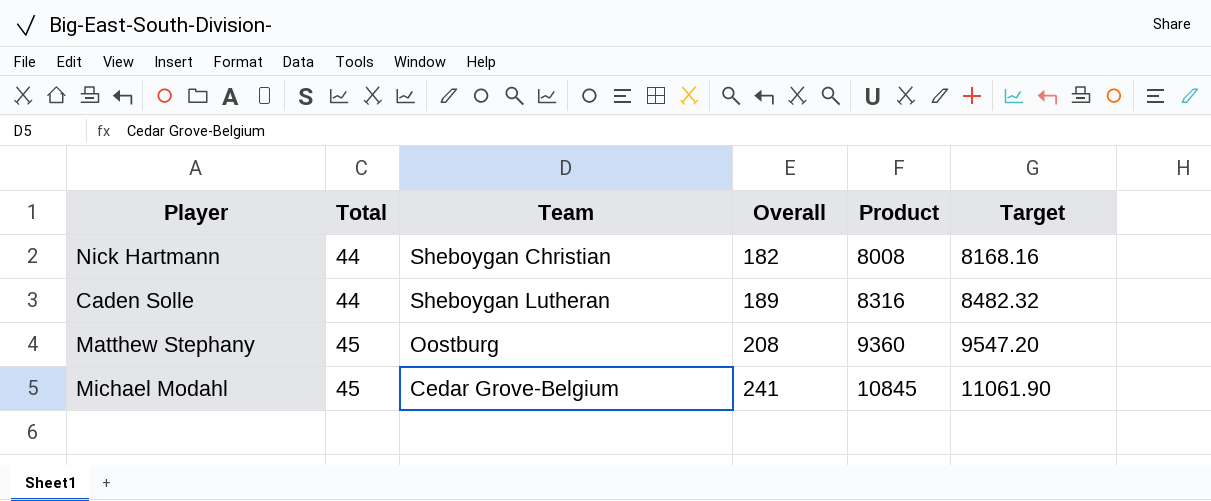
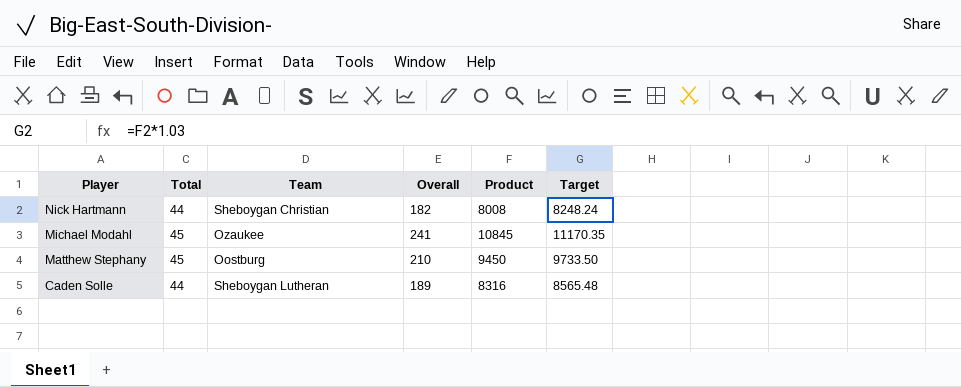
row order: Total ascending -> Player descending
column Target | formula: [Product] * 1.02 -> [Product] * 1.03
Michael Modahl | Team: Cedar Grove-Belgium -> Ozaukee
Matthew Stephany | Overall: 208 -> 210
Matthew Stephany | Product: 9360 -> 9450

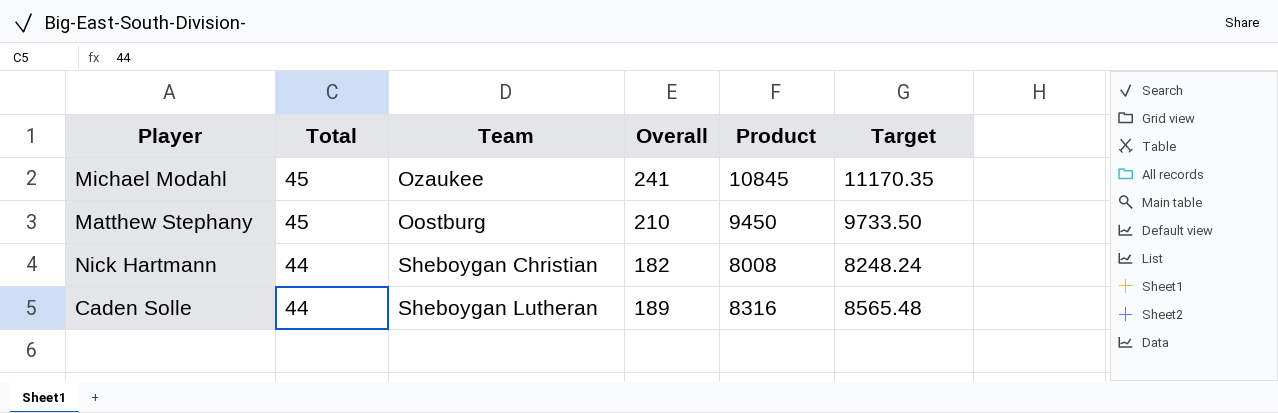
row order: Player descending -> Total descending

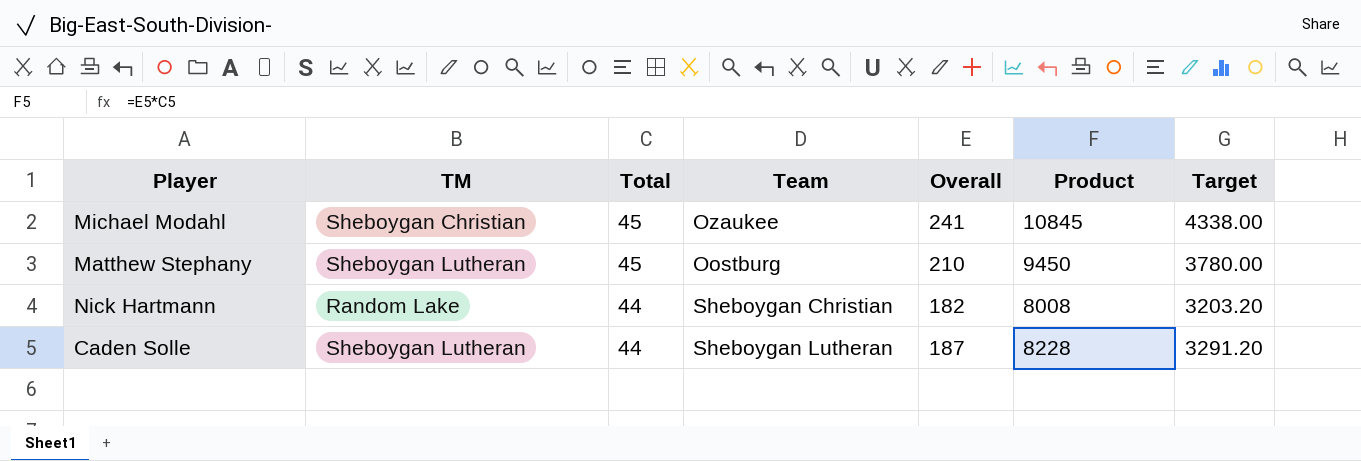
column TM | position: none -> 2
column Target | formula: [Product] * 1.03 -> [Product] * 0.4
Caden Solle | Overall: 189 -> 187
Caden Solle | Product: 8316 -> 8228

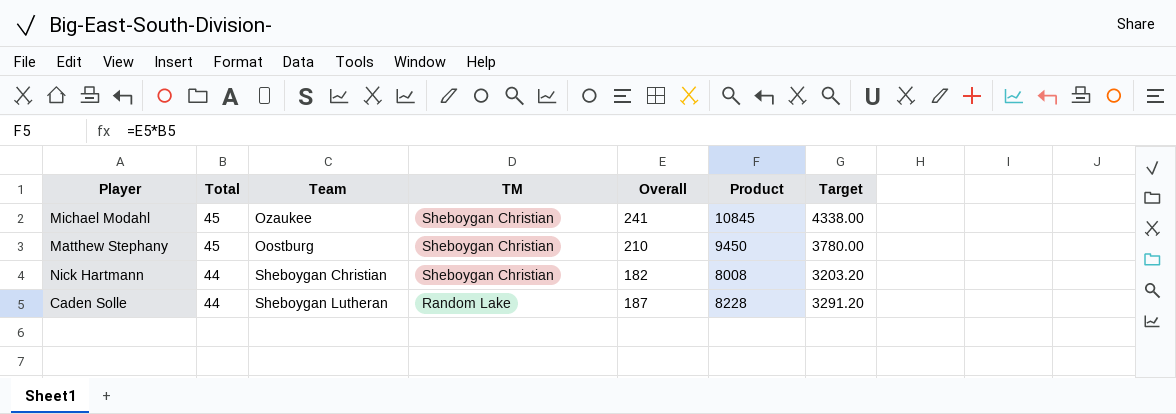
column TM | position: 2 -> 4
Matthew Stephany | TM: Sheboygan Lutheran -> Sheboygan Christian
Nick Hartmann | TM: Random Lake -> Sheboygan Christian
Caden Solle | TM: Sheboygan Lutheran -> Random Lake

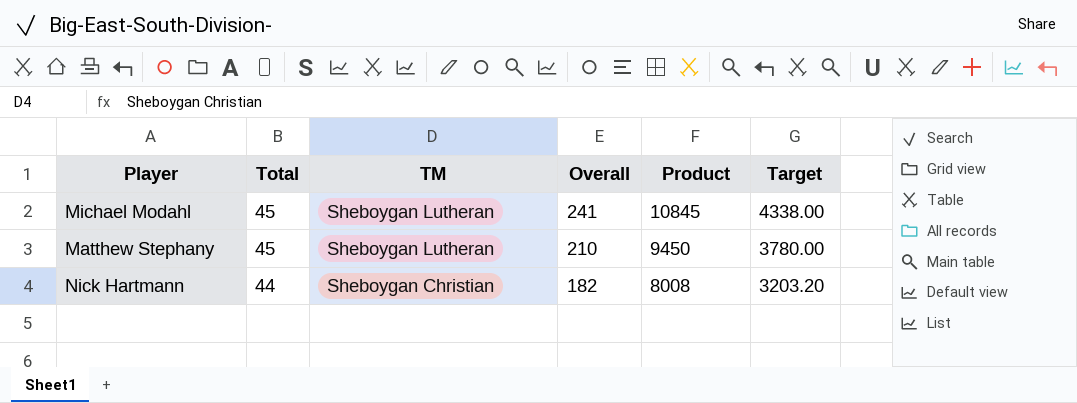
column Team | position: 3 -> none
row Caden Solle: 44 | Sheboygan Lutheran | Random Lake | 187 | 8228 | 3291.20 -> none
Michael Modahl | TM: Sheboygan Christian -> Sheboygan Lutheran
Matthew Stephany | TM: Sheboygan Christian -> Sheboygan Lutheran

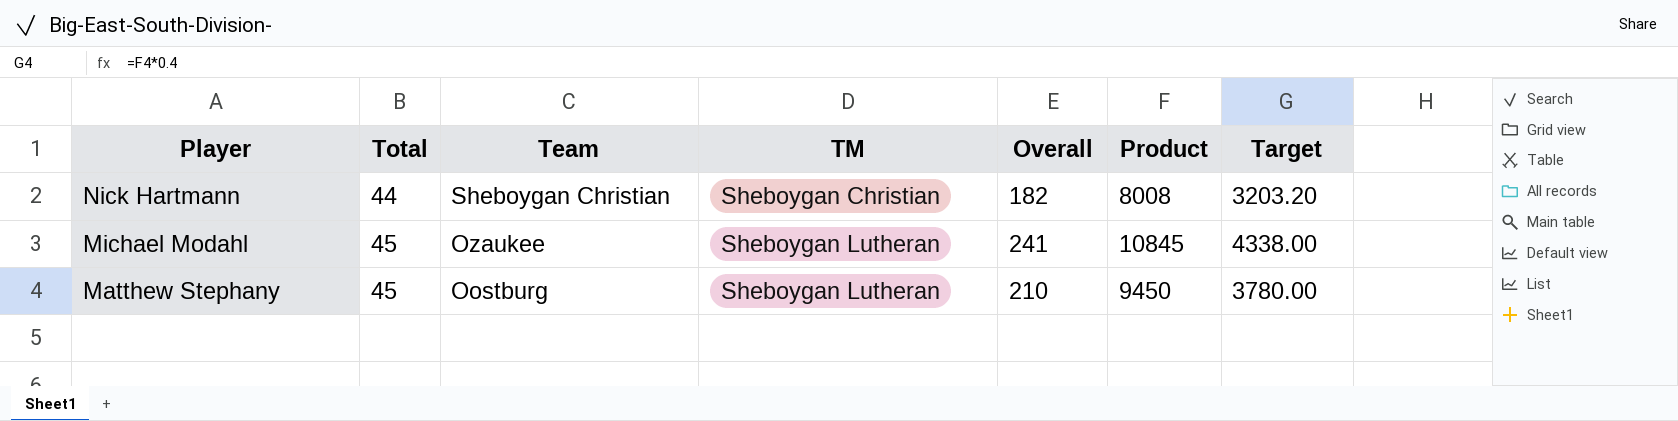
row order: Total descending -> Player descending
column Team | position: none -> 3

